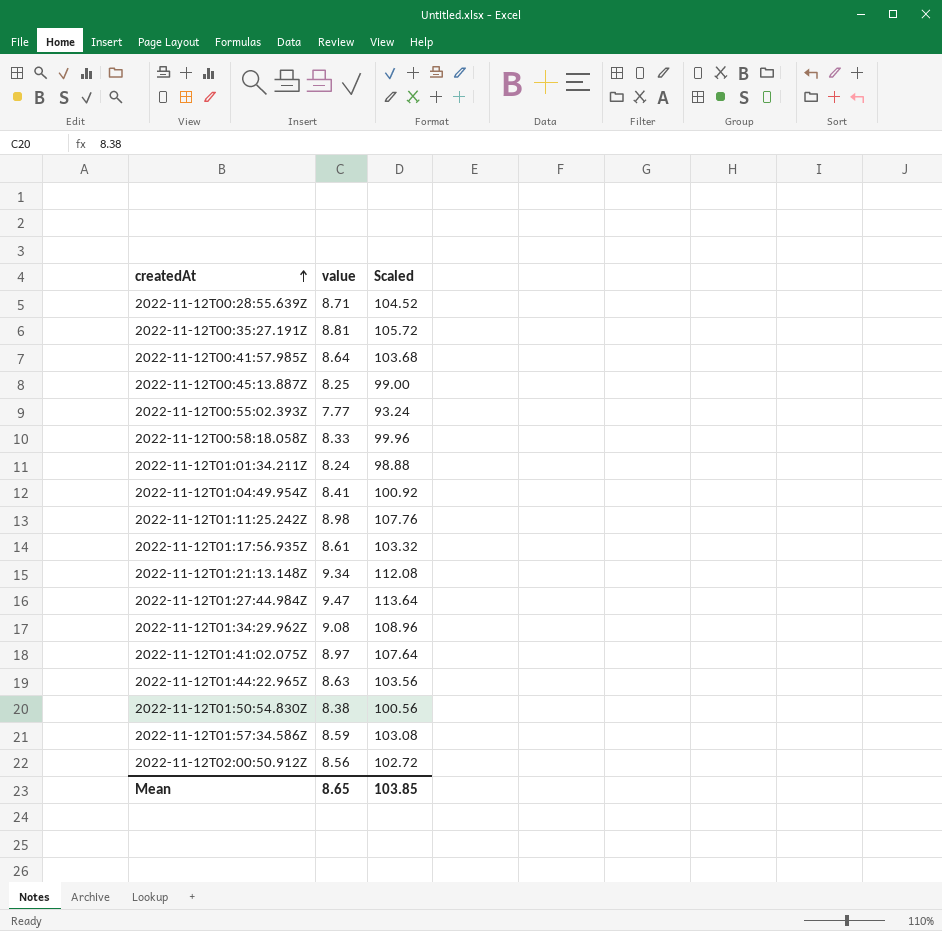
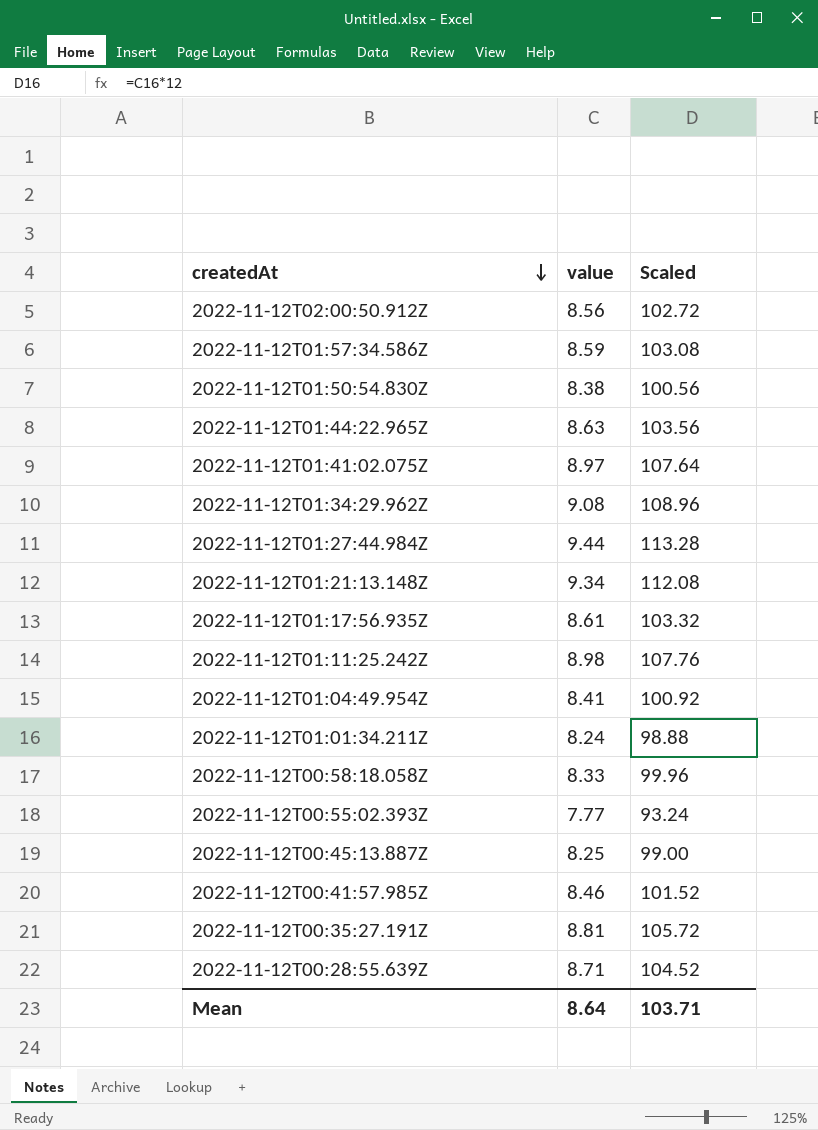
row order: createdAt ascending -> createdAt descending
2022-11-12T01:27:44.984Z | value: 9.47 -> 9.44
2022-11-12T01:27:44.984Z | Scaled: 113.64 -> 113.28
2022-11-12T00:41:57.985Z | value: 8.64 -> 8.46
2022-11-12T00:41:57.985Z | Scaled: 103.68 -> 101.52
Mean | value: 8.65 -> 8.64
Mean | Scaled: 103.85 -> 103.71

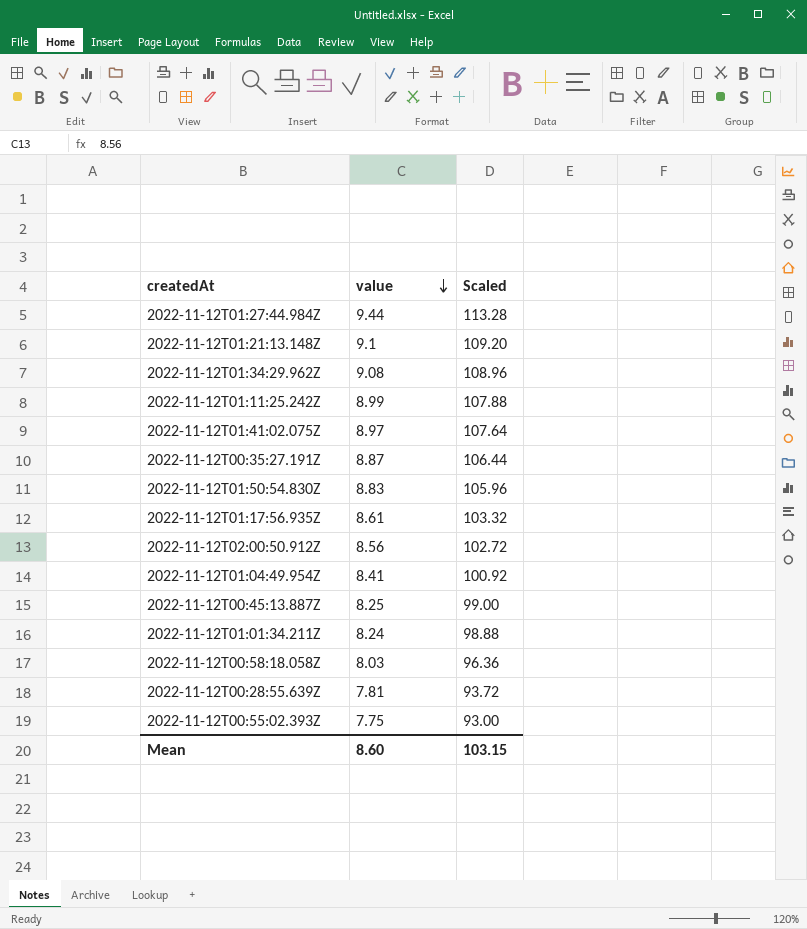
row order: createdAt descending -> value descending
row 2022-11-12T01:57:34.586Z: 8.59 | 103.08 -> none
row 2022-11-12T01:44:22.965Z: 8.63 | 103.56 -> none
row 2022-11-12T00:41:57.985Z: 8.46 | 101.52 -> none
2022-11-12T01:21:13.148Z | value: 9.34 -> 9.1
2022-11-12T01:21:13.148Z | Scaled: 112.08 -> 109.20
2022-11-12T01:11:25.242Z | value: 8.98 -> 8.99
2022-11-12T01:11:25.242Z | Scaled: 107.76 -> 107.88
2022-11-12T00:35:27.191Z | value: 8.81 -> 8.87
2022-11-12T00:35:27.191Z | Scaled: 105.72 -> 106.44
2022-11-12T01:50:54.830Z | value: 8.38 -> 8.83
2022-11-12T01:50:54.830Z | Scaled: 100.56 -> 105.96
2022-11-12T00:58:18.058Z | value: 8.33 -> 8.03
2022-11-12T00:58:18.058Z | Scaled: 99.96 -> 96.36
2022-11-12T00:28:55.639Z | value: 8.71 -> 7.81
2022-11-12T00:28:55.639Z | Scaled: 104.52 -> 93.72
2022-11-12T00:55:02.393Z | value: 7.77 -> 7.75
2022-11-12T00:55:02.393Z | Scaled: 93.24 -> 93.00
Mean | value: 8.64 -> 8.60
Mean | Scaled: 103.71 -> 103.15

